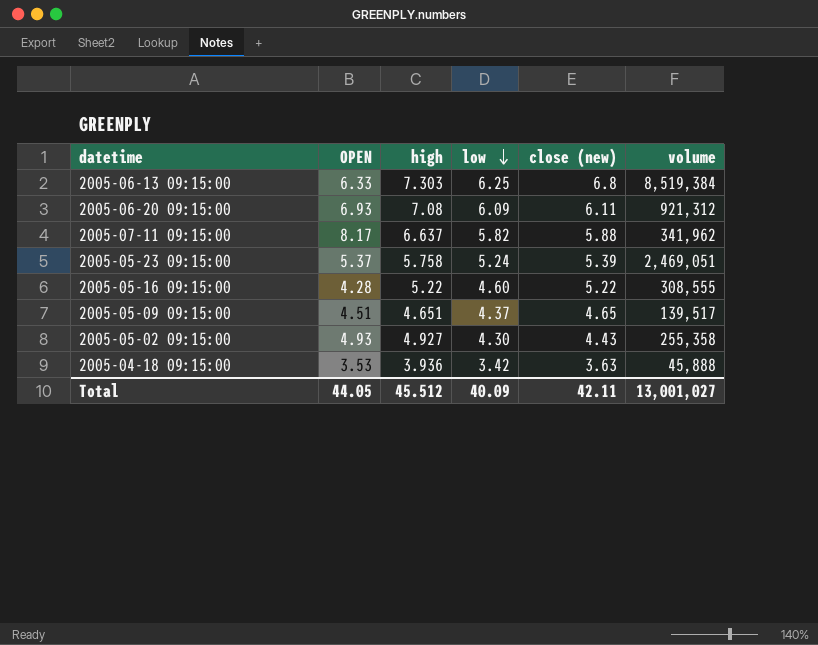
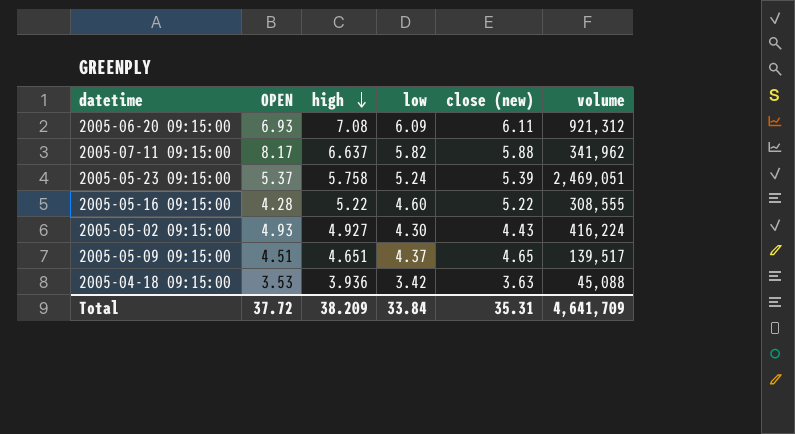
row order: low descending -> high descending
row 2005-06-13 09:15:00: 6.33 | 7.303 | 6.25 | 6.8 | 8,519,384 -> none
2005-05-02 09:15:00 | volume: 255,358 -> 416,224
2005-04-18 09:15:00 | volume: 45,888 -> 45,088
Total | OPEN: 44.05 -> 37.72
Total | high: 45.512 -> 38.209
Total | low: 40.09 -> 33.84
Total | close (new): 42.11 -> 35.31
Total | volume: 13,001,027 -> 4,641,709

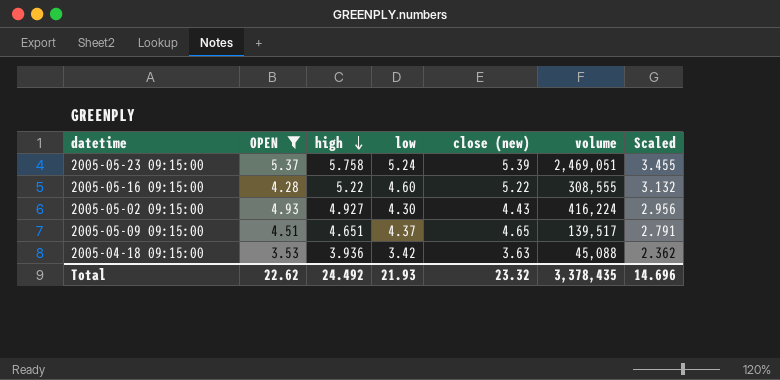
filter: none -> OPEN <= 5.37
column Scaled | formula: none -> [high] * 0.6
Total | OPEN: 37.72 -> 22.62
Total | high: 38.209 -> 24.492
Total | low: 33.84 -> 21.93
Total | close (new): 35.31 -> 23.32
Total | volume: 4,641,709 -> 3,378,435

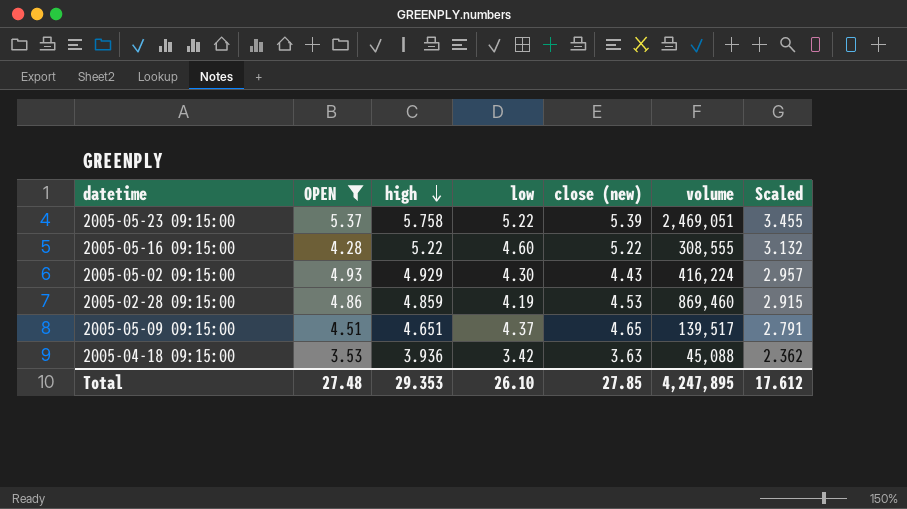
2005-05-23 09:15:00 | low: 5.24 -> 5.22
2005-05-02 09:15:00 | high: 4.927 -> 4.929
2005-05-02 09:15:00 | Scaled: 2.956 -> 2.957
row 2005-02-28 09:15:00: none -> 4.86 | 4.859 | 4.19 | 4.53 | 869,460 | 2.915
Total | OPEN: 22.62 -> 27.48
Total | high: 24.492 -> 29.353
Total | low: 21.93 -> 26.10
Total | close (new): 23.32 -> 27.85
Total | volume: 3,378,435 -> 4,247,895
Total | Scaled: 14.696 -> 17.612

